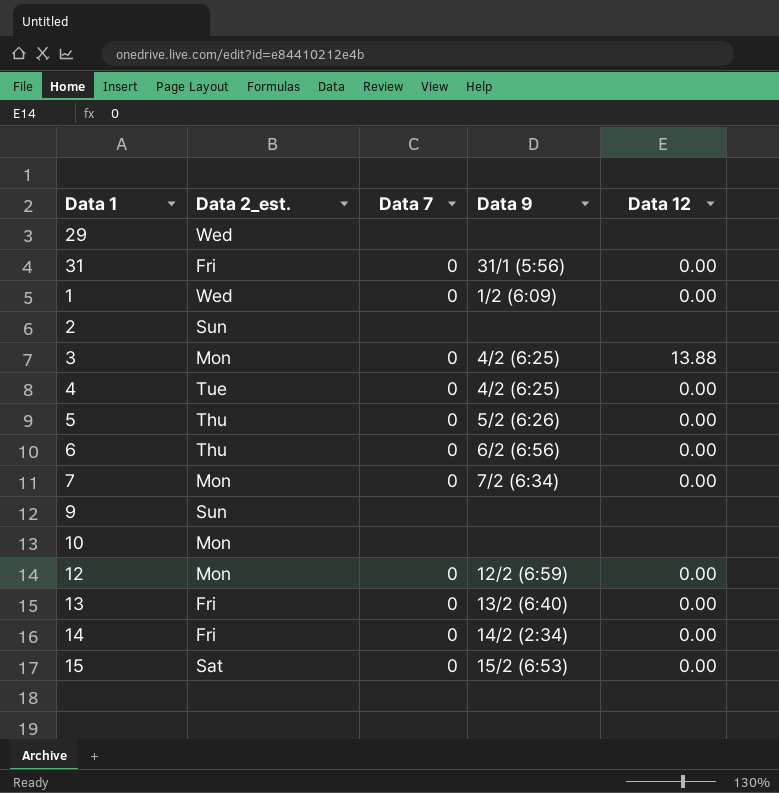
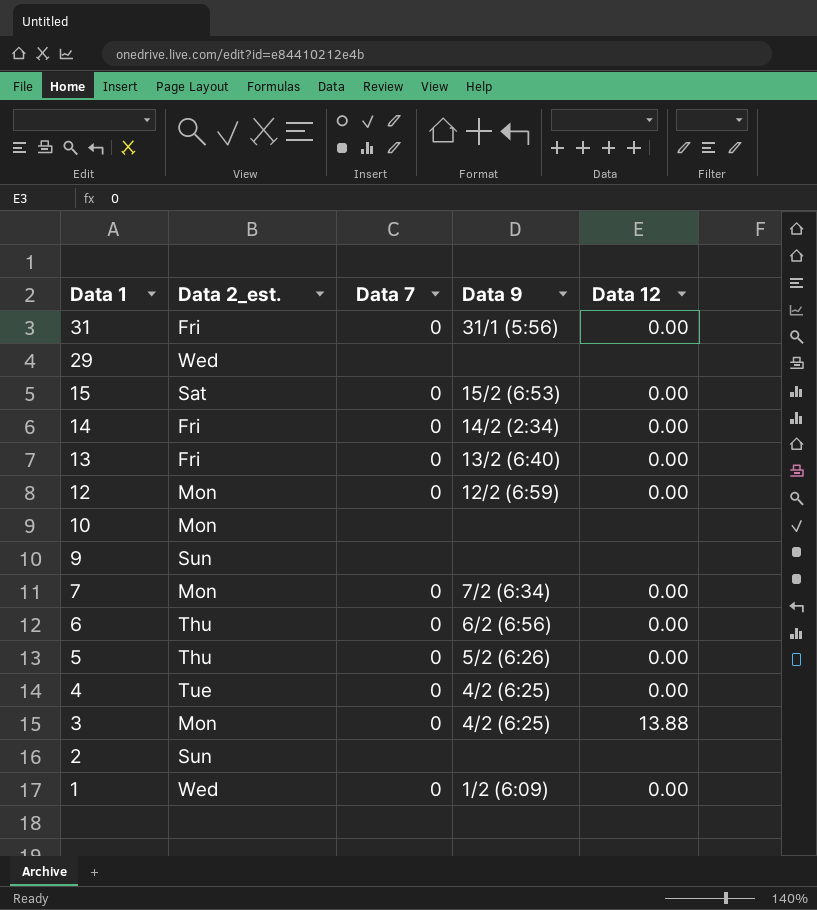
row order: none -> Data 1 descending

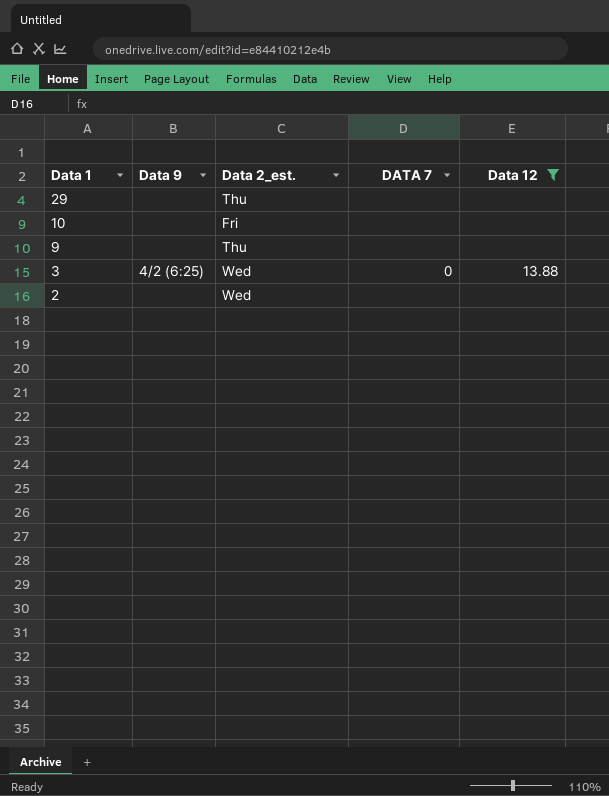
filter: none -> Data 12 != 0.00
column Data 9 | position: 4 -> 2
column name: Data 7 -> DATA 7
29 | Data 2_est.: Wed -> Thu
10 | Data 2_est.: Mon -> Fri
9 | Data 2_est.: Sun -> Thu
3 | Data 2_est.: Mon -> Wed
2 | Data 2_est.: Sun -> Wed

